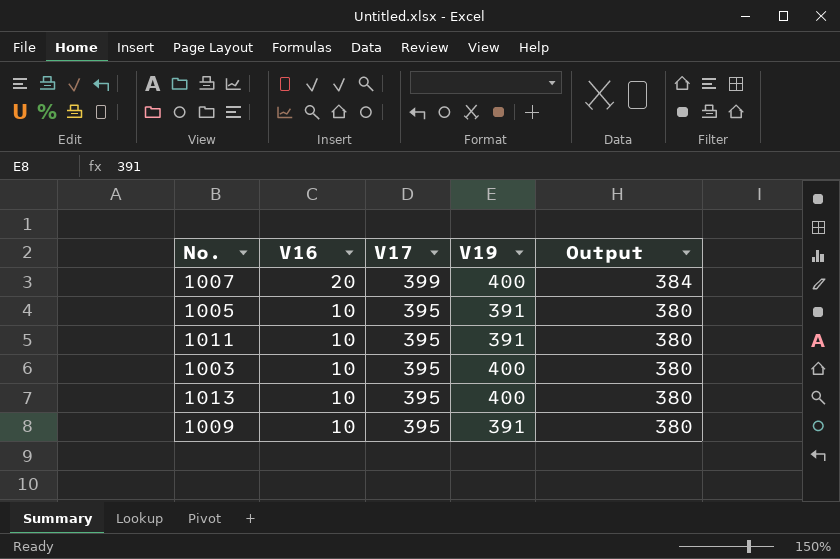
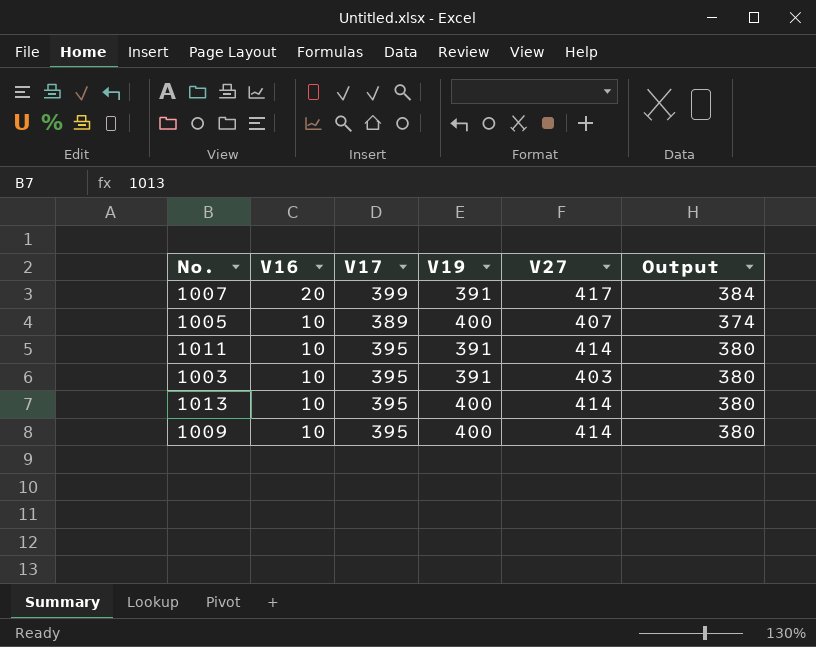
column V27 | position: none -> 5
1007 | V19: 400 -> 391
1005 | V17: 395 -> 389
1005 | V19: 391 -> 400
1005 | Output: 380 -> 374
1003 | V19: 400 -> 391
1009 | V19: 391 -> 400

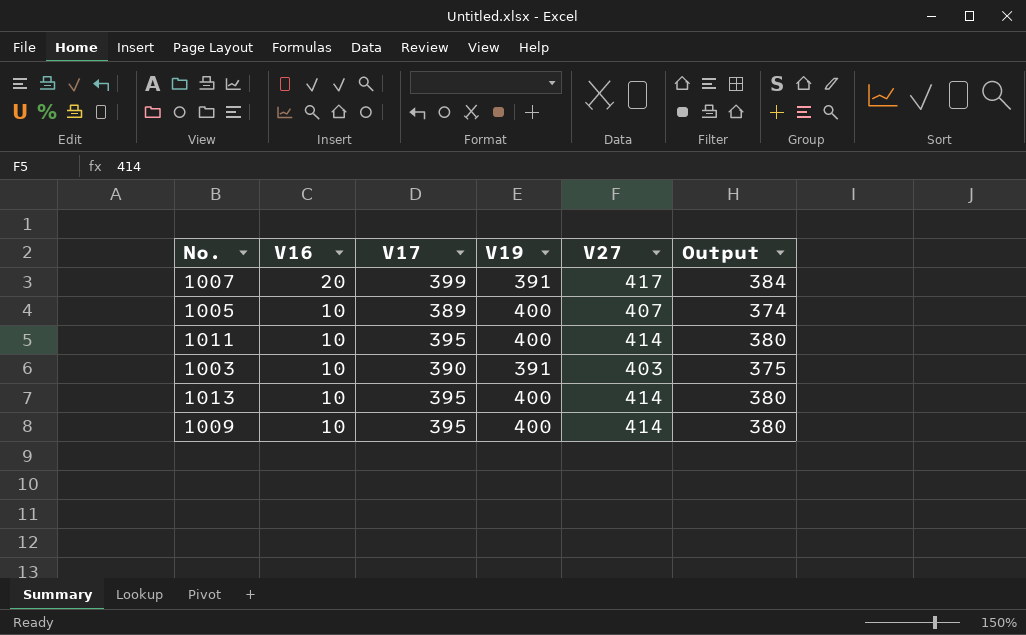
1011 | V19: 391 -> 400
1003 | V17: 395 -> 390
1003 | Output: 380 -> 375

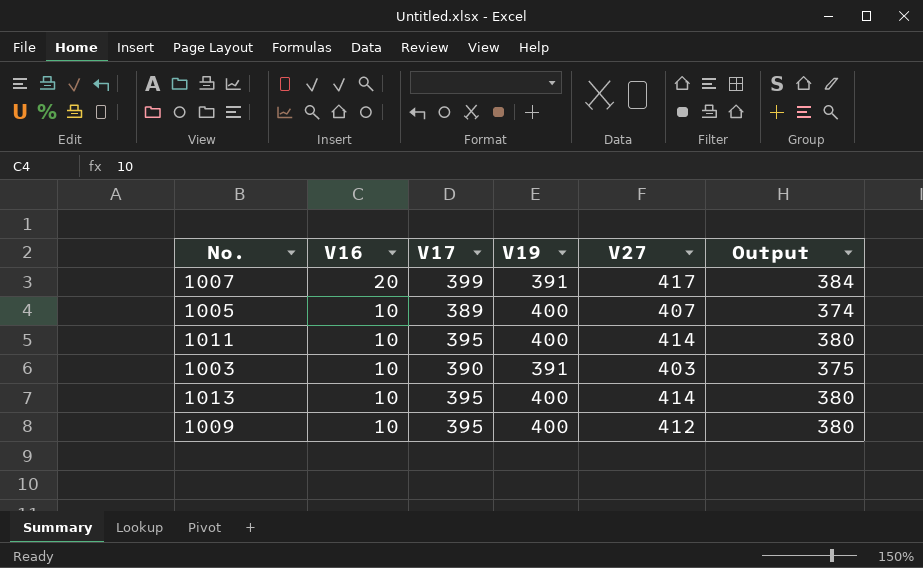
1009 | V27: 414 -> 412

